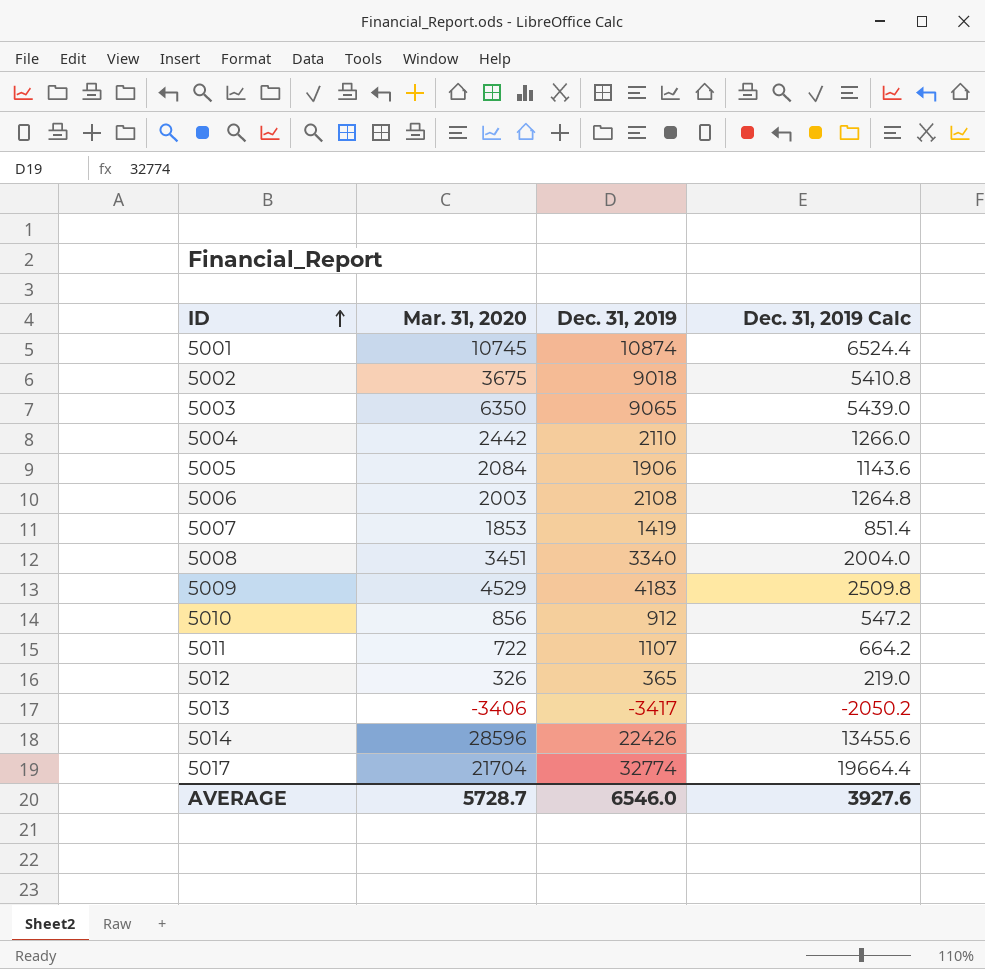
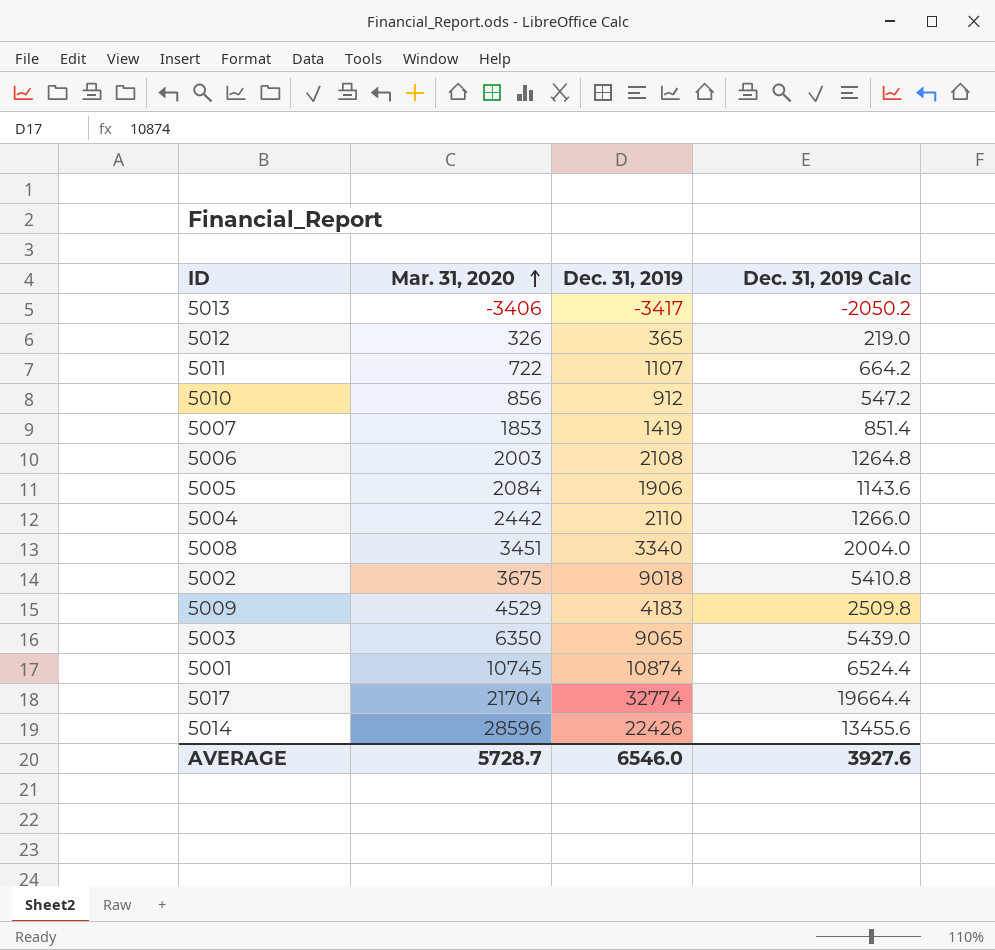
row order: ID ascending -> Mar. 31, 2020 ascending

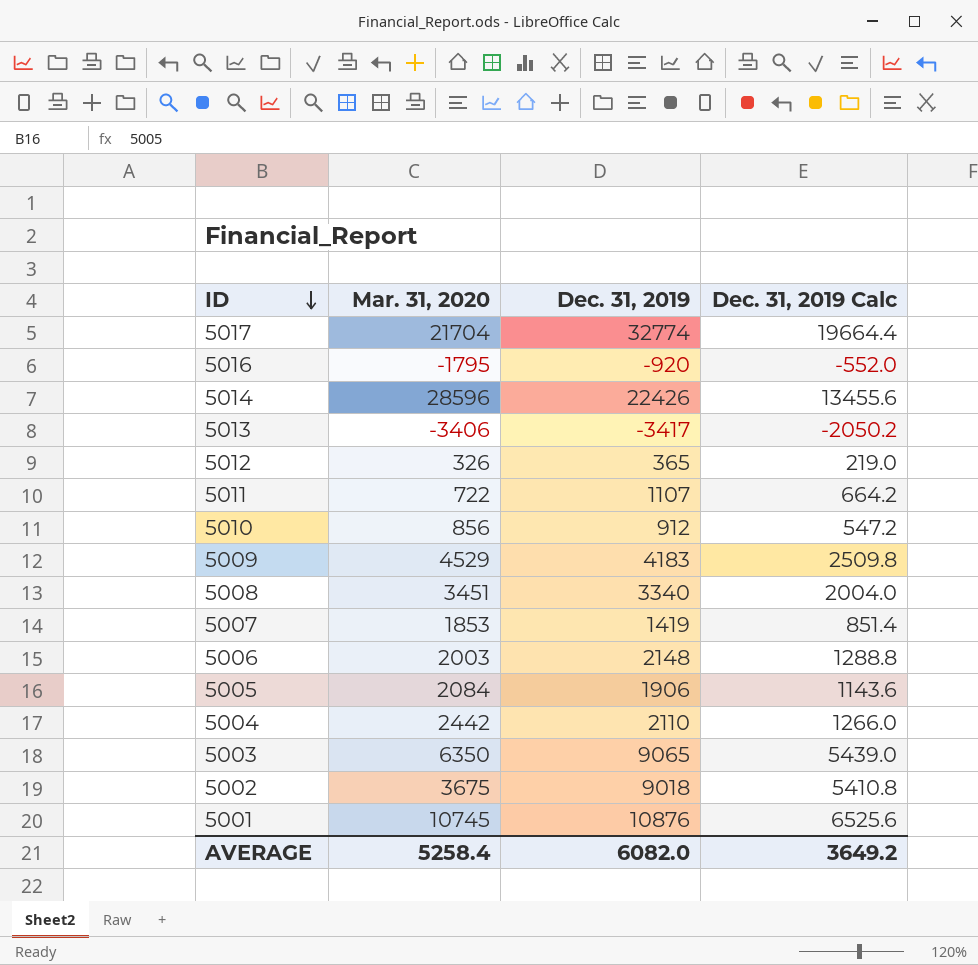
row order: Mar. 31, 2020 ascending -> ID descending
row 5016: none -> -1795 | -920 | -552.0
5006 | Dec. 31, 2019: 2108 -> 2148
5006 | Dec. 31, 2019 Calc: 1264.8 -> 1288.8
5001 | Dec. 31, 2019: 10874 -> 10876
5001 | Dec. 31, 2019 Calc: 6524.4 -> 6525.6
AVERAGE | Mar. 31, 2020: 5728.7 -> 5258.4
AVERAGE | Dec. 31, 2019: 6546.0 -> 6082.0
AVERAGE | Dec. 31, 2019 Calc: 3927.6 -> 3649.2

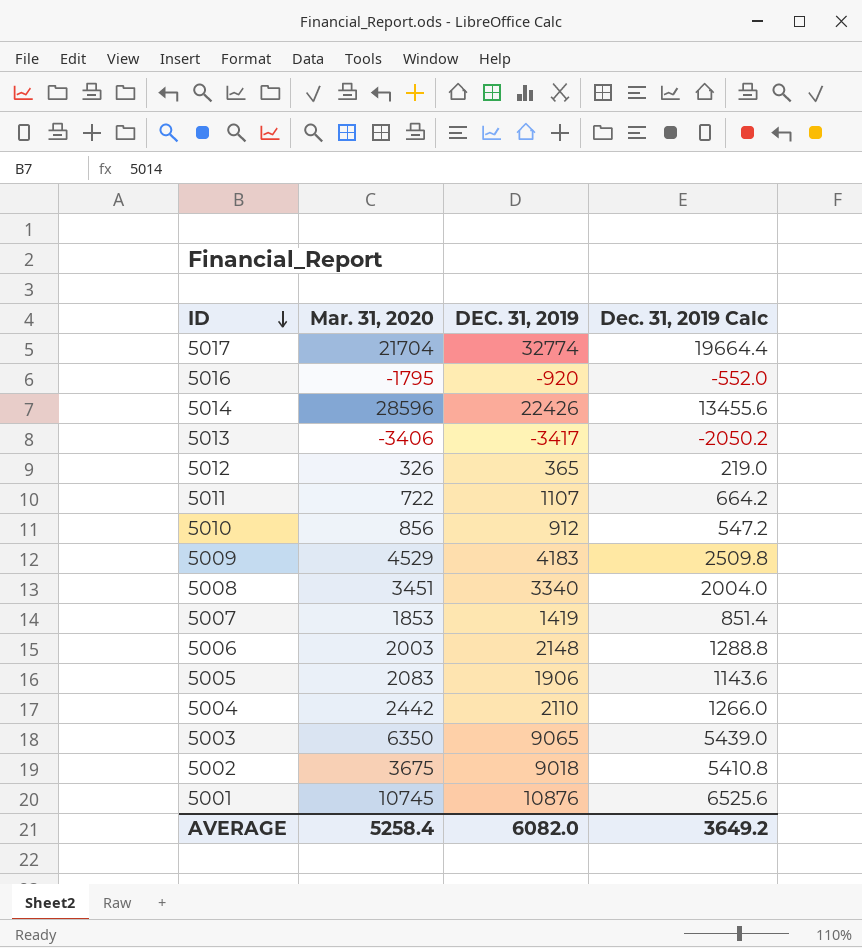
column name: Dec. 31, 2019 -> DEC. 31, 2019
5005 | Mar. 31, 2020: 2084 -> 2083

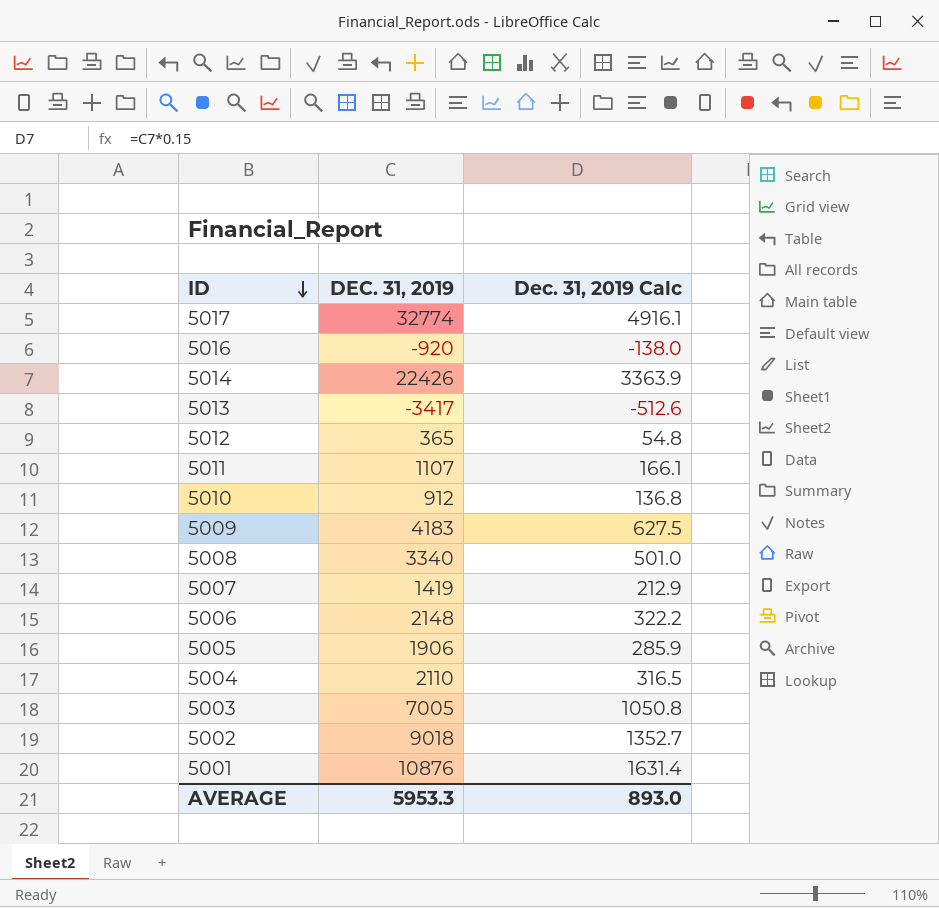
column Mar. 31, 2020 | position: 2 -> none
column Dec. 31, 2019 Calc | formula: [DEC. 31, 2019] * 0.6 -> [DEC. 31, 2019] * 0.15
5003 | DEC. 31, 2019: 9065 -> 7005
AVERAGE | DEC. 31, 2019: 6082.0 -> 5953.3
AVERAGE | Dec. 31, 2019 Calc: 3649.2 -> 893.0

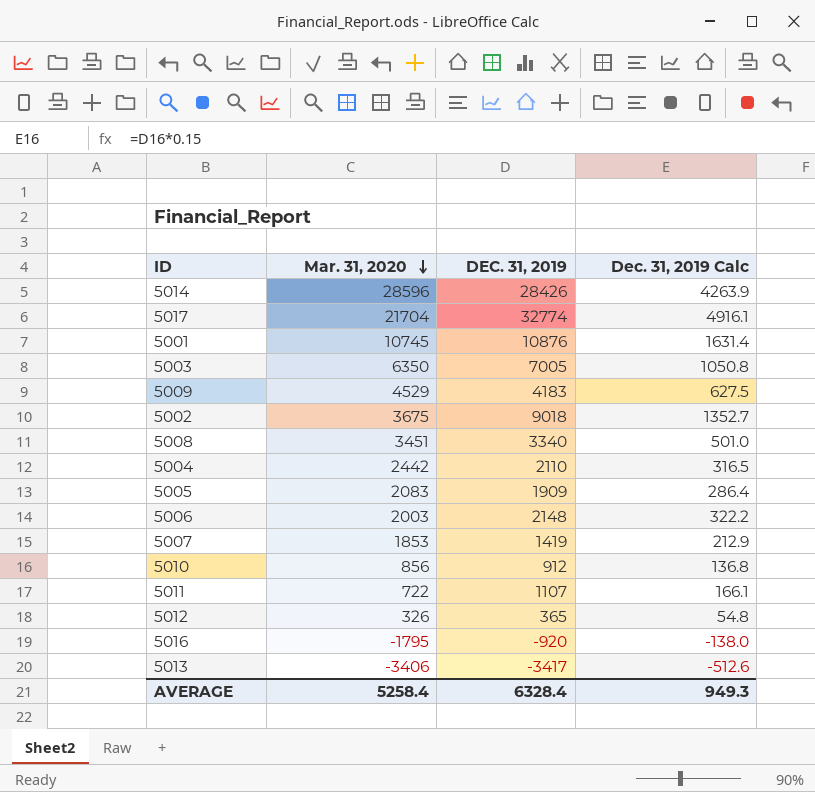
row order: ID descending -> Mar. 31, 2020 descending
column Mar. 31, 2020 | position: none -> 2
5014 | DEC. 31, 2019: 22426 -> 28426
5014 | Dec. 31, 2019 Calc: 3363.9 -> 4263.9
5005 | DEC. 31, 2019: 1906 -> 1909
5005 | Dec. 31, 2019 Calc: 285.9 -> 286.4
AVERAGE | DEC. 31, 2019: 5953.3 -> 6328.4
AVERAGE | Dec. 31, 2019 Calc: 893.0 -> 949.3

